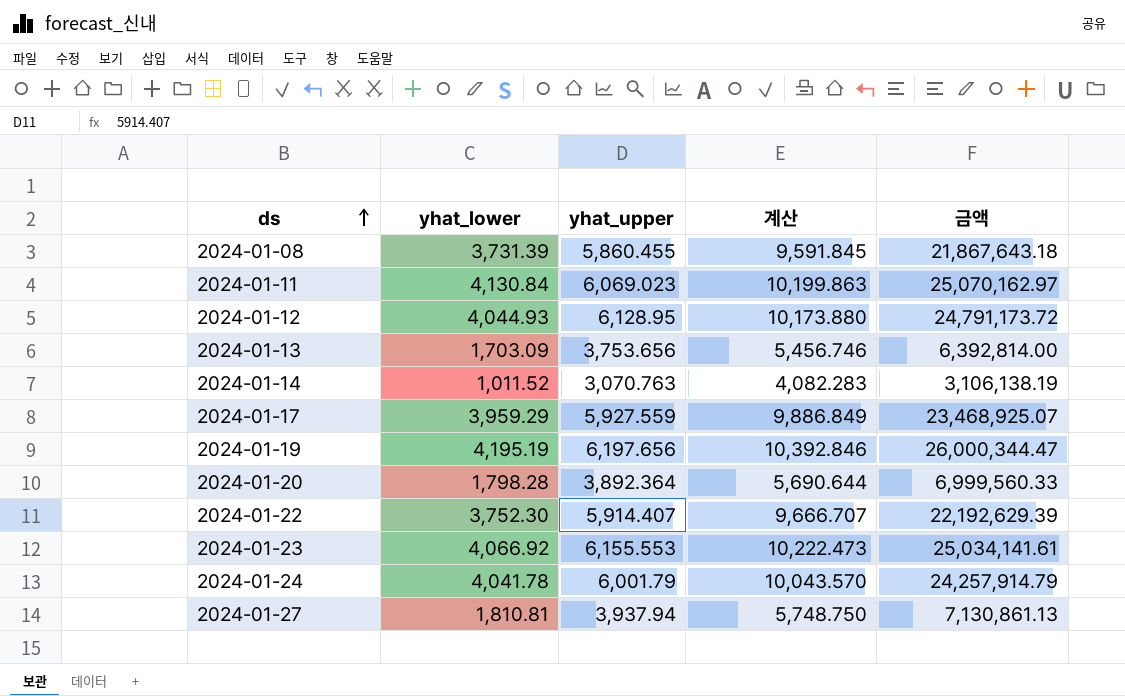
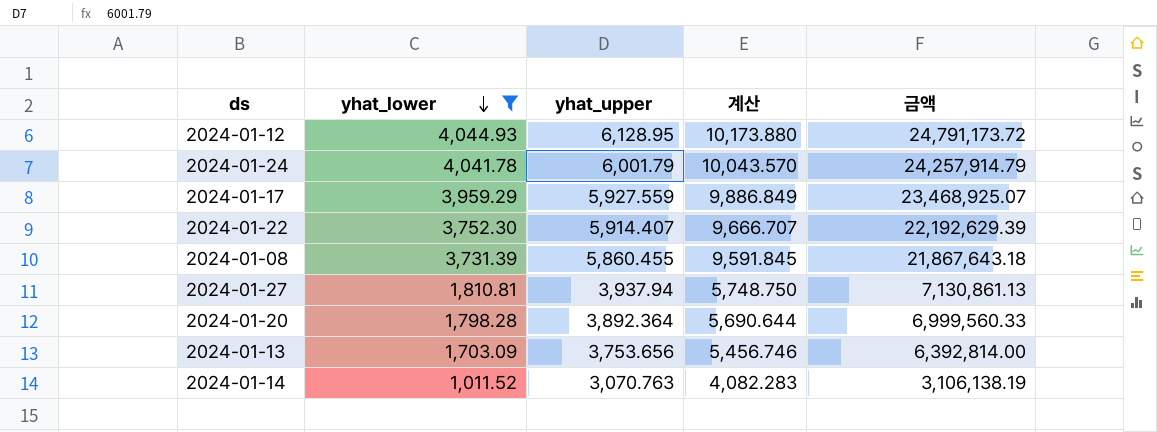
filter: none -> yhat_lower <= 4,044.93
row order: ds ascending -> yhat_lower descending

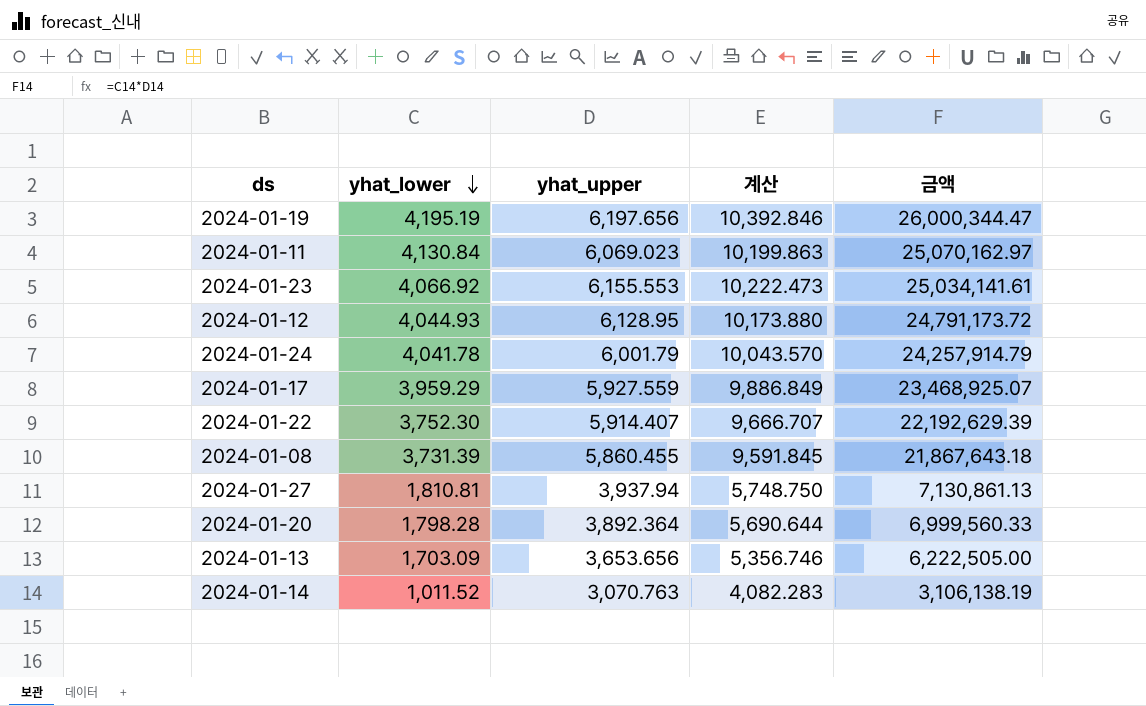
filter: yhat_lower <= 4,044.93 -> none
2024-01-13 | yhat_upper: 3,753.656 -> 3,653.656
2024-01-13 | 계산: 5,456.746 -> 5,356.746
2024-01-13 | 금액: 6,392,814.00 -> 6,222,505.00

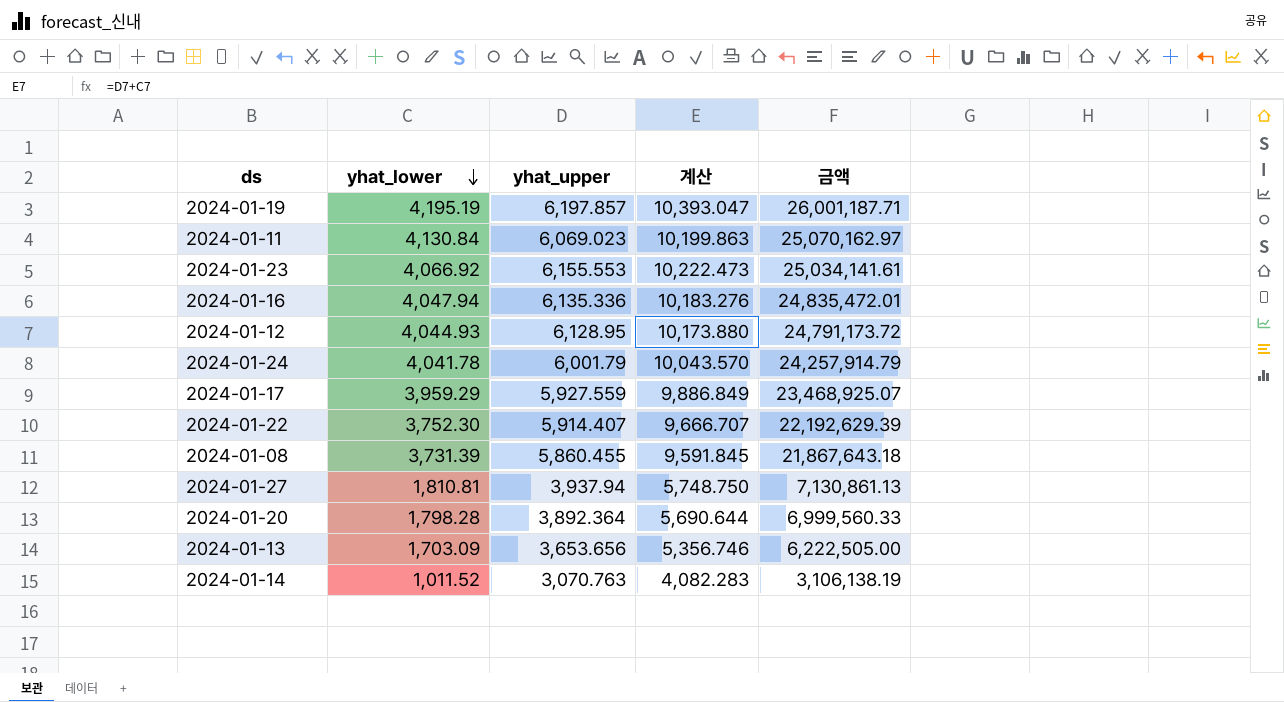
2024-01-19 | yhat_upper: 6,197.656 -> 6,197.857
2024-01-19 | 계산: 10,392.846 -> 10,393.047
2024-01-19 | 금액: 26,000,344.47 -> 26,001,187.71
row 2024-01-16: none -> 4,047.94 | 6,135.336 | 10,183.276 | 24,835,472.01

